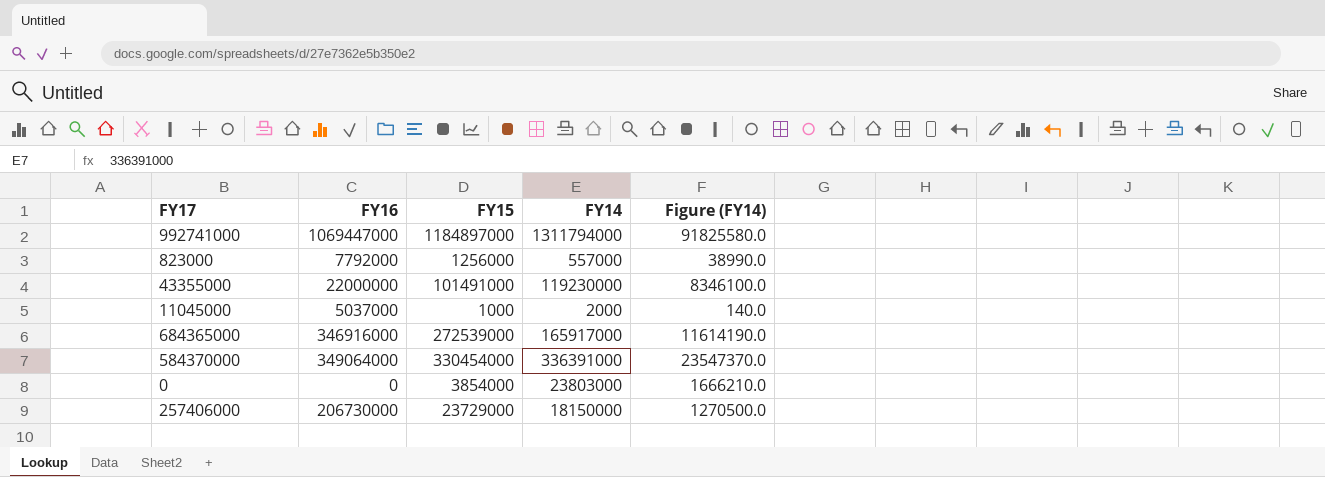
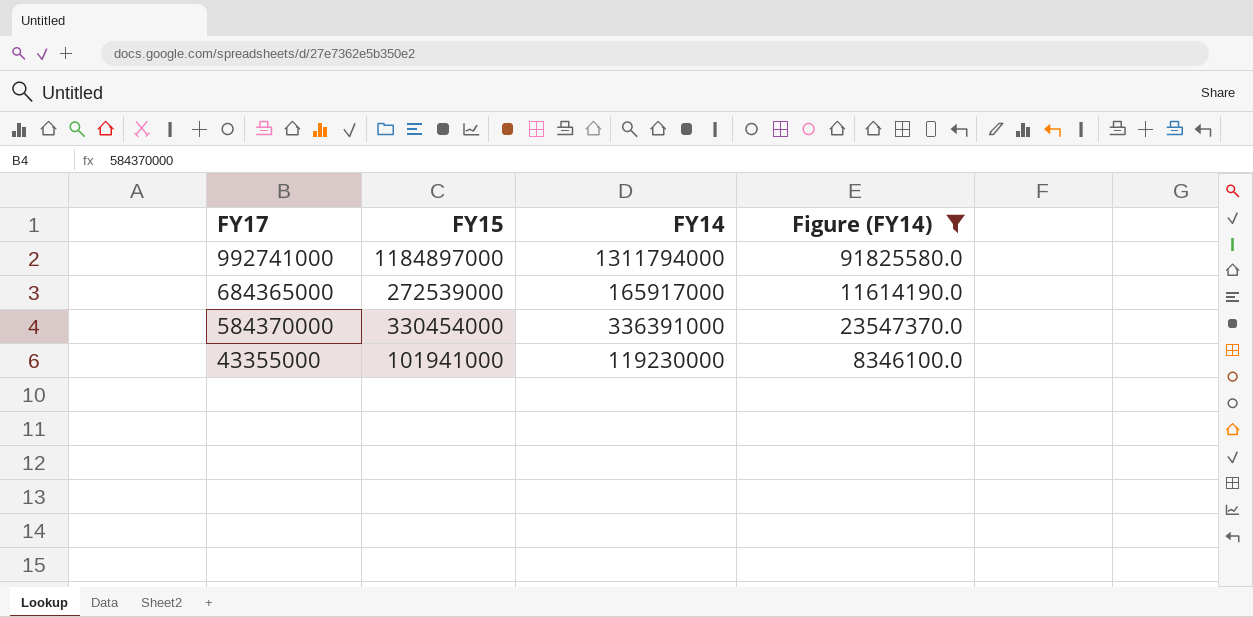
filter: none -> Figure (FY14) >= 8346100.0
row order: none -> FY17 descending
column FY16 | position: 2 -> none
43355000 | FY15: 101491000 -> 101941000

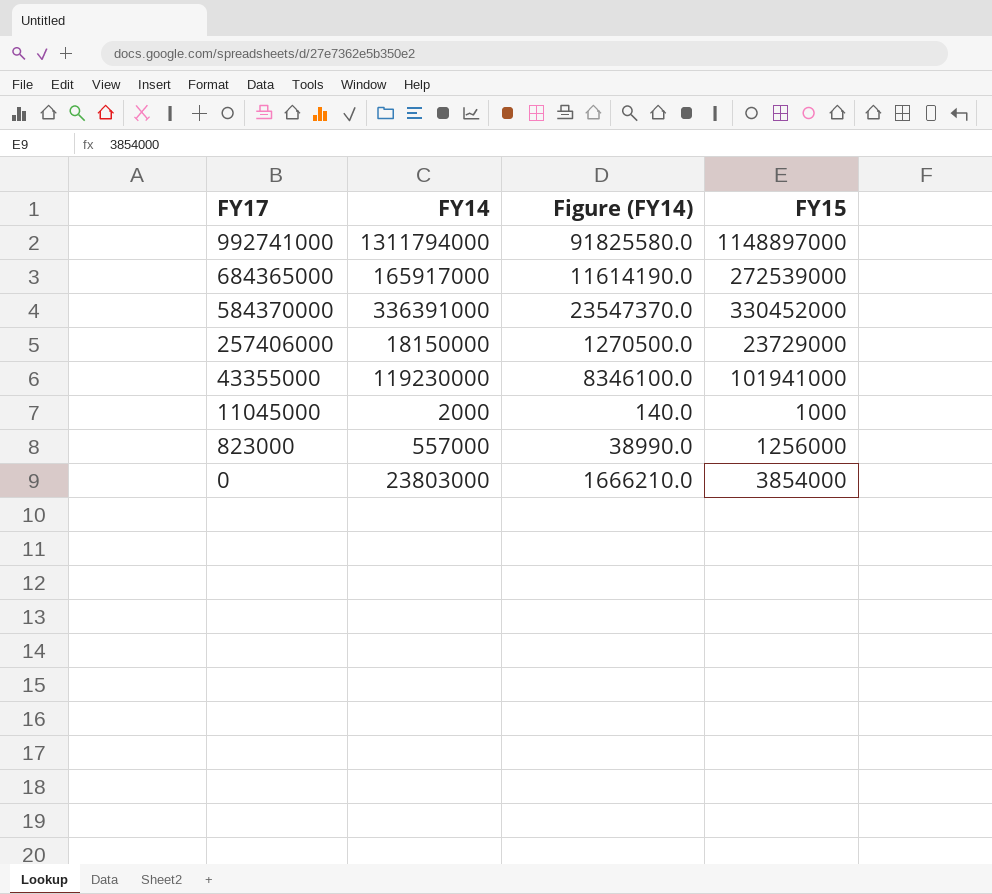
filter: Figure (FY14) >= 8346100.0 -> none
column FY15 | position: 2 -> 4
992741000 | FY15: 1184897000 -> 1148897000
584370000 | FY15: 330454000 -> 330452000

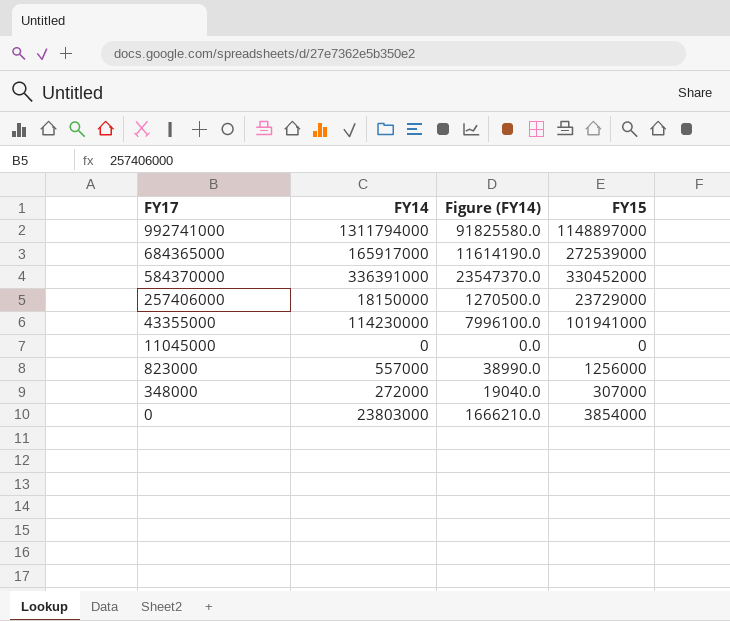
43355000 | FY14: 119230000 -> 114230000
43355000 | Figure (FY14): 8346100.0 -> 7996100.0
11045000 | FY14: 2000 -> 0
11045000 | Figure (FY14): 140.0 -> 0.0
11045000 | FY15: 1000 -> 0
row 348000: none -> 272000 | 19040.0 | 307000

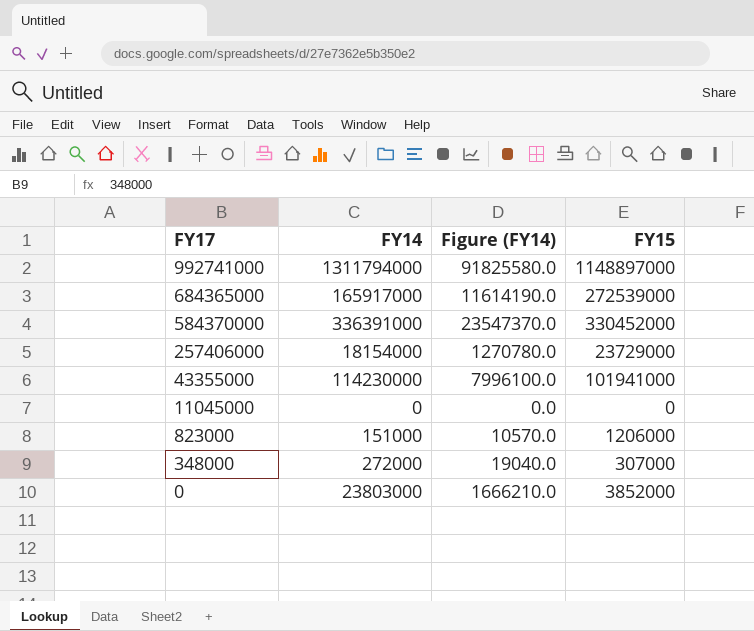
257406000 | FY14: 18150000 -> 18154000
257406000 | Figure (FY14): 1270500.0 -> 1270780.0
823000 | FY14: 557000 -> 151000
823000 | Figure (FY14): 38990.0 -> 10570.0
823000 | FY15: 1256000 -> 1206000
0 | FY15: 3854000 -> 3852000

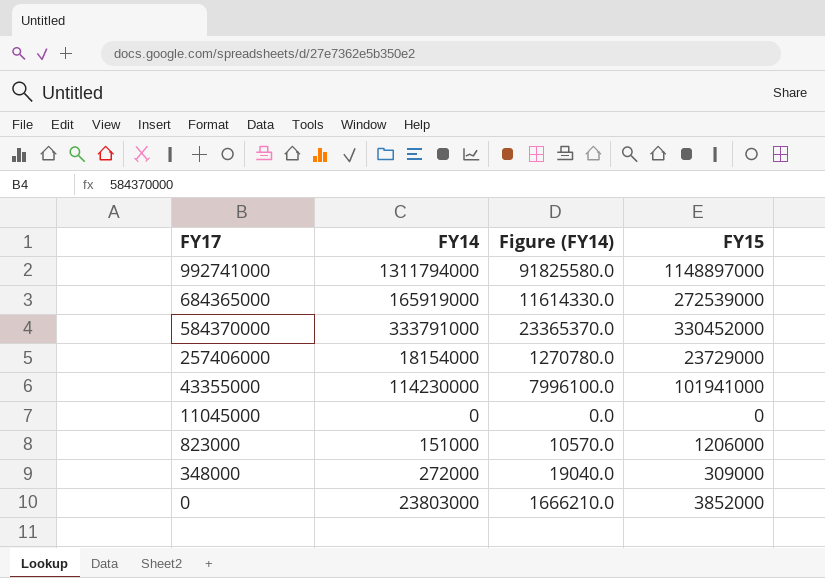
684365000 | FY14: 165917000 -> 165919000
684365000 | Figure (FY14): 11614190.0 -> 11614330.0
584370000 | FY14: 336391000 -> 333791000
584370000 | Figure (FY14): 23547370.0 -> 23365370.0
348000 | FY15: 307000 -> 309000

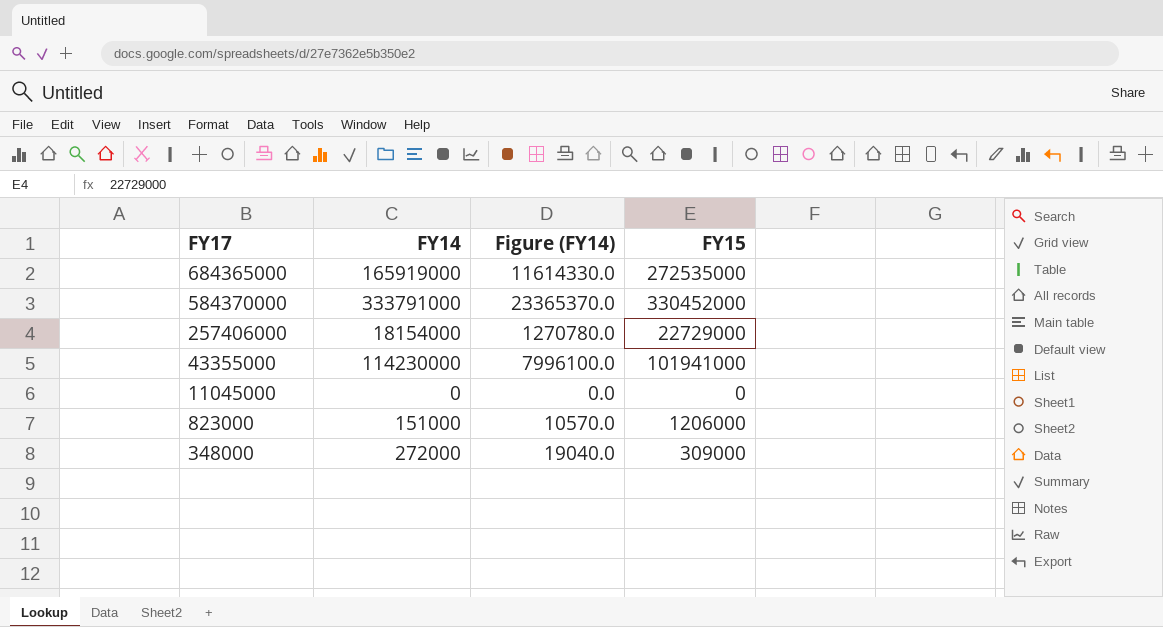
row 992741000: 1311794000 | 91825580.0 | 1148897000 -> none
row 0: 23803000 | 1666210.0 | 3852000 -> none
684365000 | FY15: 272539000 -> 272535000
257406000 | FY15: 23729000 -> 22729000

